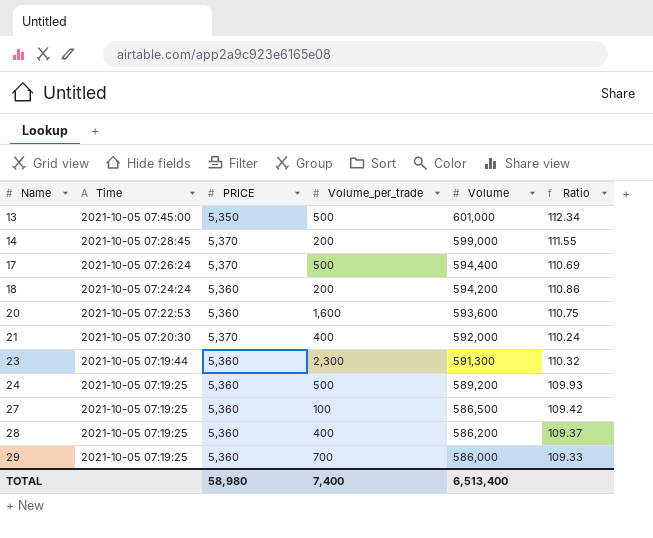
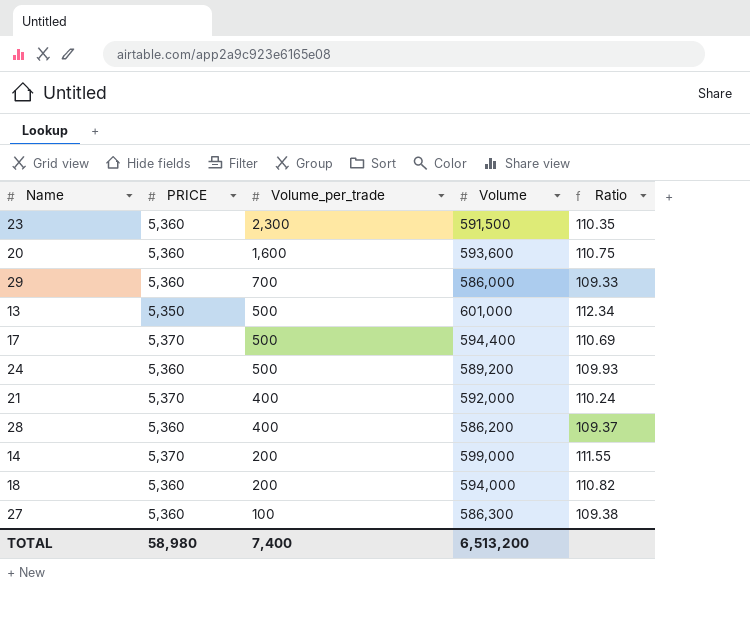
row order: Name ascending -> Volume_per_trade descending
column Time | position: 2 -> none
23 | Volume: 591,300 -> 591,500
23 | Ratio: 110.32 -> 110.35
18 | Volume: 594,200 -> 594,000
18 | Ratio: 110.86 -> 110.82
27 | Volume: 586,500 -> 586,300
27 | Ratio: 109.42 -> 109.38
TOTAL | Volume: 6,513,400 -> 6,513,200

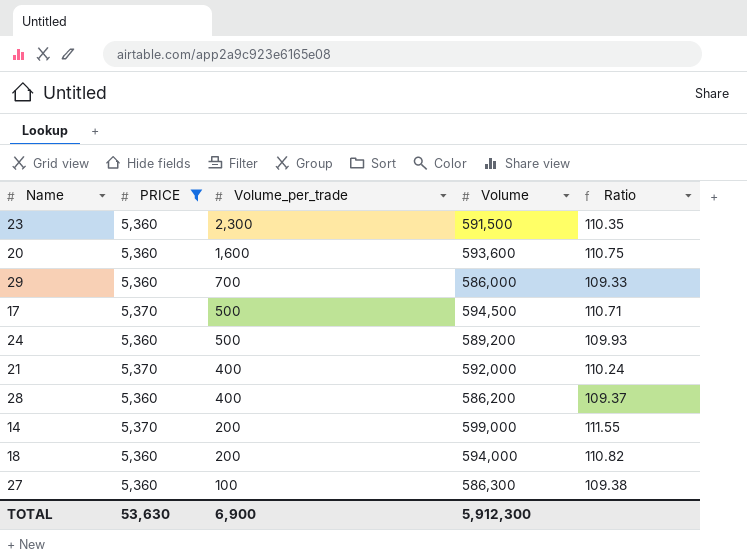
filter: none -> PRICE != 5,350
17 | Volume: 594,400 -> 594,500
17 | Ratio: 110.69 -> 110.71
TOTAL | PRICE: 58,980 -> 53,630
TOTAL | Volume_per_trade: 7,400 -> 6,900
TOTAL | Volume: 6,513,200 -> 5,912,300

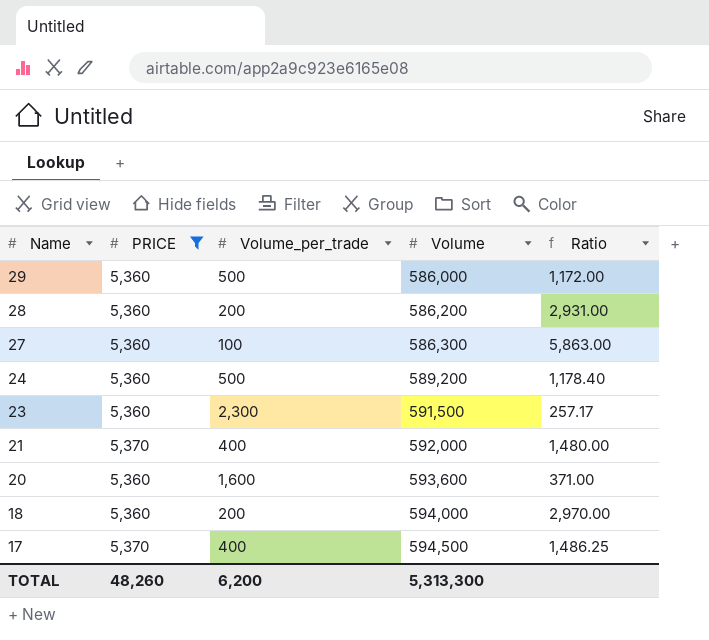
row order: Volume_per_trade descending -> Name descending
column Ratio | formula: [Volume] / [PRICE] -> [Volume] / [Volume_per_trade]
row 14: 5,370 | 200 | 599,000 | 111.55 -> none
29 | Volume_per_trade: 700 -> 500
28 | Volume_per_trade: 400 -> 200
17 | Volume_per_trade: 500 -> 400
TOTAL | PRICE: 53,630 -> 48,260
TOTAL | Volume_per_trade: 6,900 -> 6,200
TOTAL | Volume: 5,912,300 -> 5,313,300

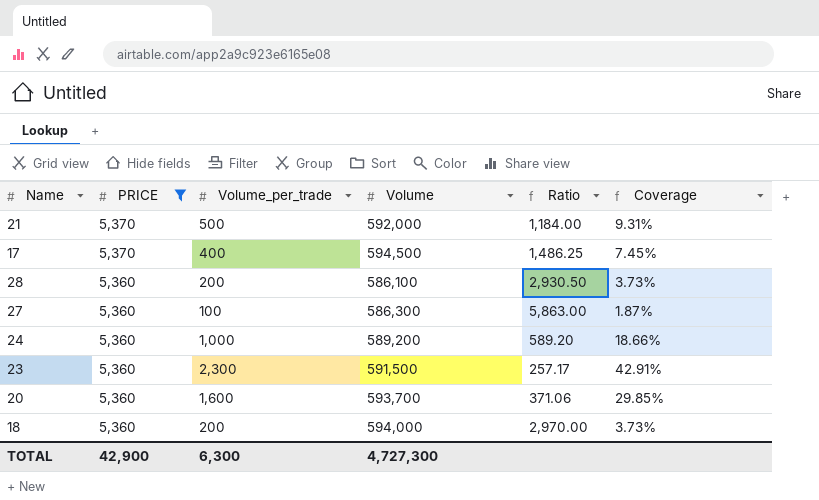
row order: Name descending -> PRICE descending
column Coverage | formula: none -> [Volume_per_trade] / [PRICE]
row 29: 5,360 | 500 | 586,000 | 1,172.00 -> none
21 | Volume_per_trade: 400 -> 500
21 | Ratio: 1,480.00 -> 1,184.00
28 | Volume: 586,200 -> 586,100
28 | Ratio: 2,931.00 -> 2,930.50
24 | Volume_per_trade: 500 -> 1,000
24 | Ratio: 1,178.40 -> 589.20
20 | Volume: 593,600 -> 593,700
20 | Ratio: 371.00 -> 371.06
TOTAL | PRICE: 48,260 -> 42,900
TOTAL | Volume_per_trade: 6,200 -> 6,300
TOTAL | Volume: 5,313,300 -> 4,727,300

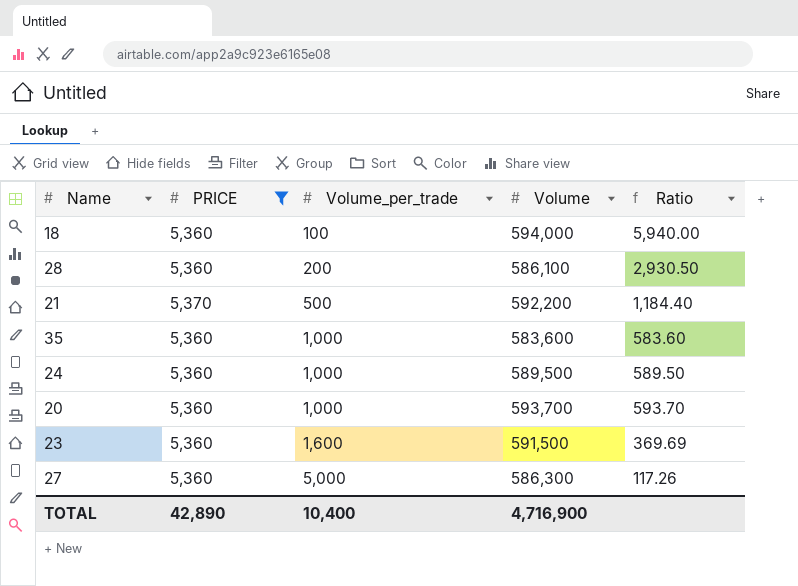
row order: PRICE descending -> Volume_per_trade ascending
column Coverage | formula: [Volume_per_trade] / [PRICE] -> none
row 17: 5,370 | 400 | 594,500 | 1,486.25 | 7.45% -> none
18 | Volume_per_trade: 200 -> 100
18 | Ratio: 2,970.00 -> 5,940.00
21 | Volume: 592,000 -> 592,200
21 | Ratio: 1,184.00 -> 1,184.40
row 35: none -> 5,360 | 1,000 | 583,600 | 583.60
24 | Volume: 589,200 -> 589,500
24 | Ratio: 589.20 -> 589.50
20 | Volume_per_trade: 1,600 -> 1,000
20 | Ratio: 371.06 -> 593.70
23 | Volume_per_trade: 2,300 -> 1,600
23 | Ratio: 257.17 -> 369.69
27 | Volume_per_trade: 100 -> 5,000
27 | Ratio: 5,863.00 -> 117.26
TOTAL | PRICE: 42,900 -> 42,890
TOTAL | Volume_per_trade: 6,300 -> 10,400
TOTAL | Volume: 4,727,300 -> 4,716,900

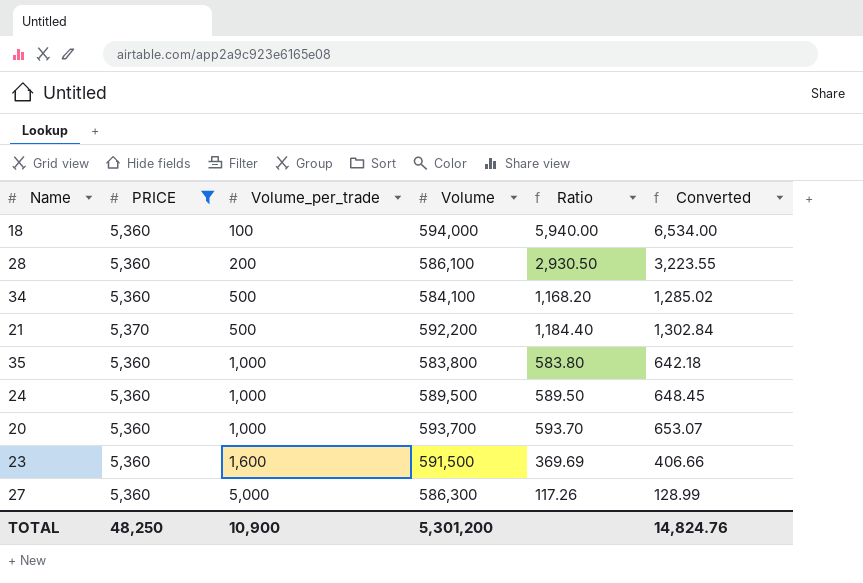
column Converted | formula: none -> [Ratio] * 1.1
row 34: none -> 5,360 | 500 | 584,100 | 1,168.20 | 1,285.02
35 | Volume: 583,600 -> 583,800
35 | Ratio: 583.60 -> 583.80
TOTAL | PRICE: 42,890 -> 48,250
TOTAL | Volume_per_trade: 10,400 -> 10,900
TOTAL | Volume: 4,716,900 -> 5,301,200

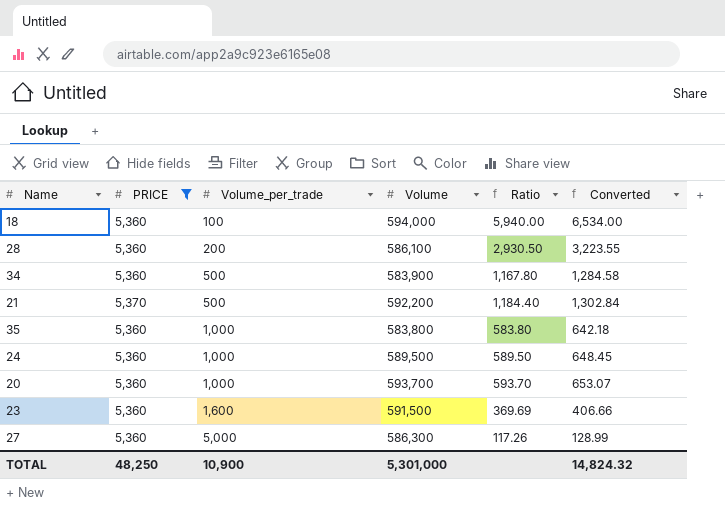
34 | Volume: 584,100 -> 583,900
34 | Ratio: 1,168.20 -> 1,167.80
34 | Converted: 1,285.02 -> 1,284.58
TOTAL | Volume: 5,301,200 -> 5,301,000
TOTAL | Converted: 14,824.76 -> 14,824.32

